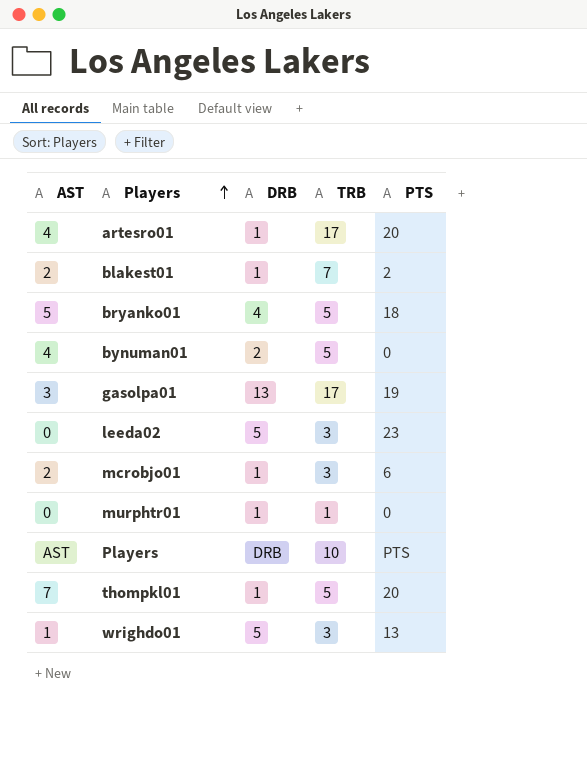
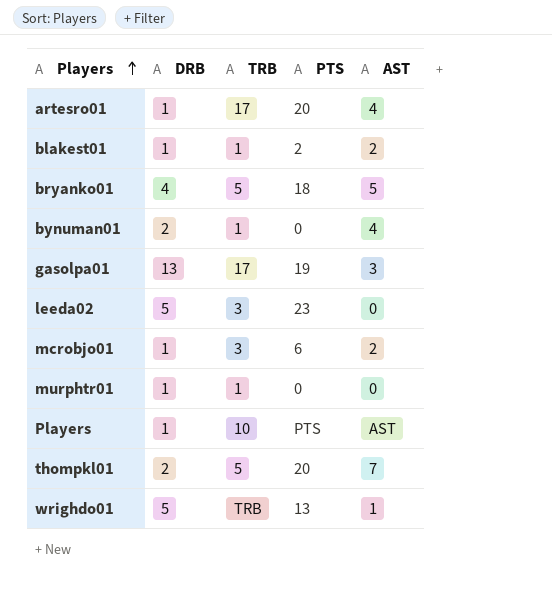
column AST | position: 1 -> 5
blakest01 | TRB: 7 -> 1
bynuman01 | TRB: 5 -> 1
Players | DRB: DRB -> 1
thompkl01 | DRB: 1 -> 2
wrighdo01 | TRB: 3 -> TRB

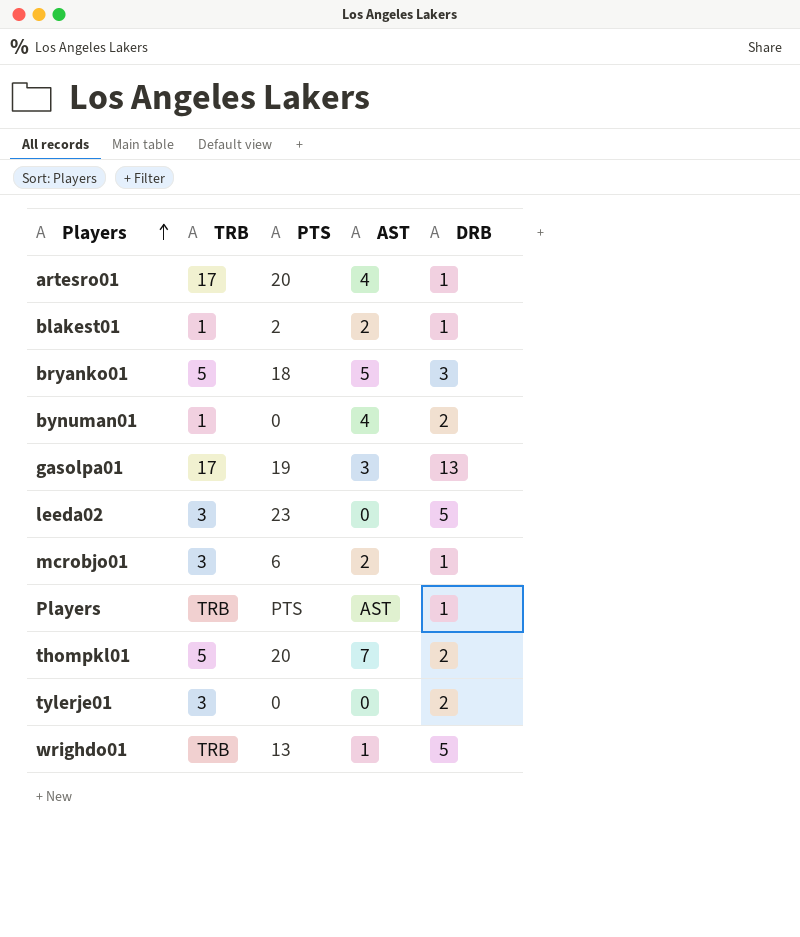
column DRB | position: 2 -> 5
row murphtr01: 1 | 1 | 0 | 0 -> none
bryanko01 | DRB: 4 -> 3
Players | TRB: 10 -> TRB
row tylerje01: none -> 3 | 0 | 0 | 2

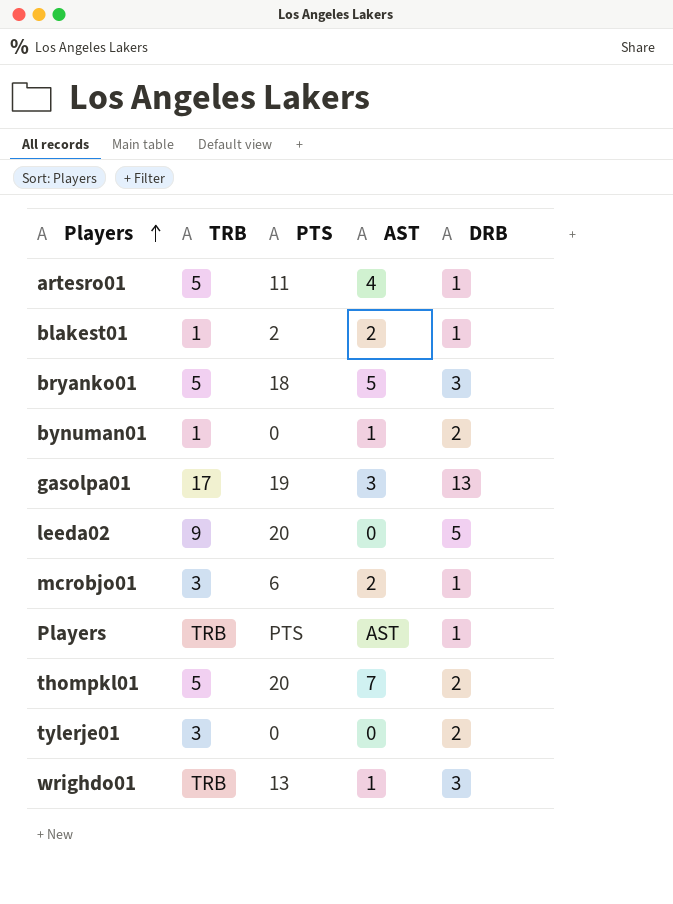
artesro01 | TRB: 17 -> 5
artesro01 | PTS: 20 -> 11
bynuman01 | AST: 4 -> 1
leeda02 | TRB: 3 -> 9
leeda02 | PTS: 23 -> 20
wrighdo01 | DRB: 5 -> 3

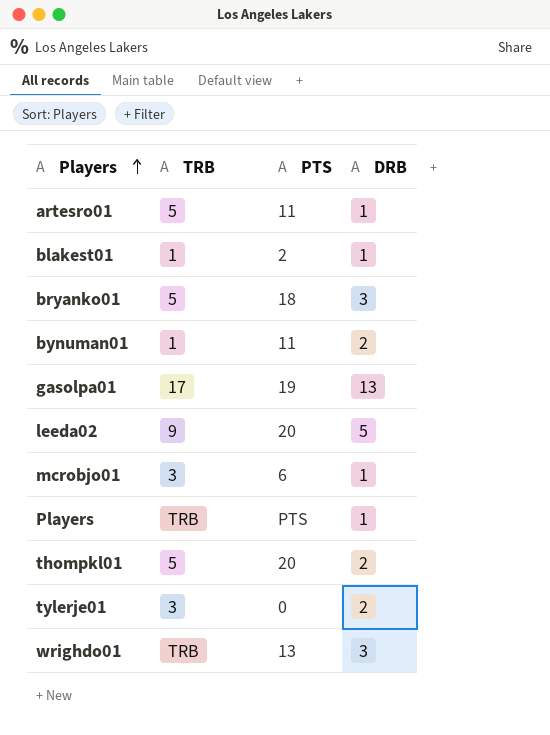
column AST | position: 4 -> none
bynuman01 | PTS: 0 -> 11

